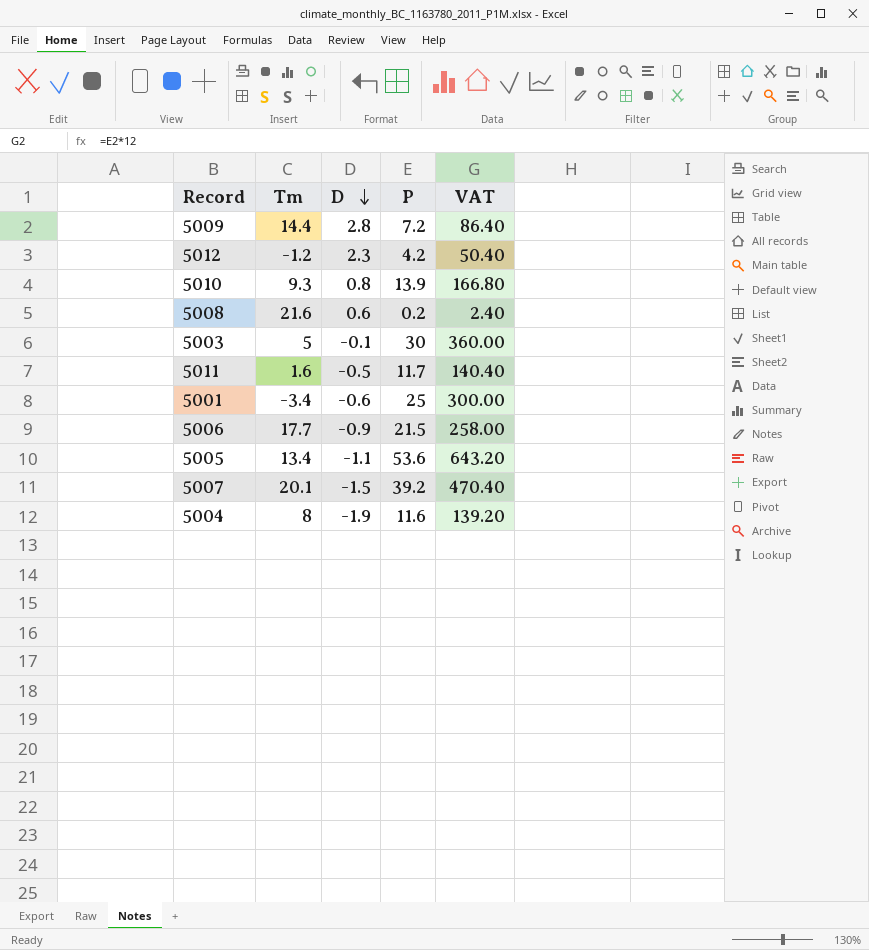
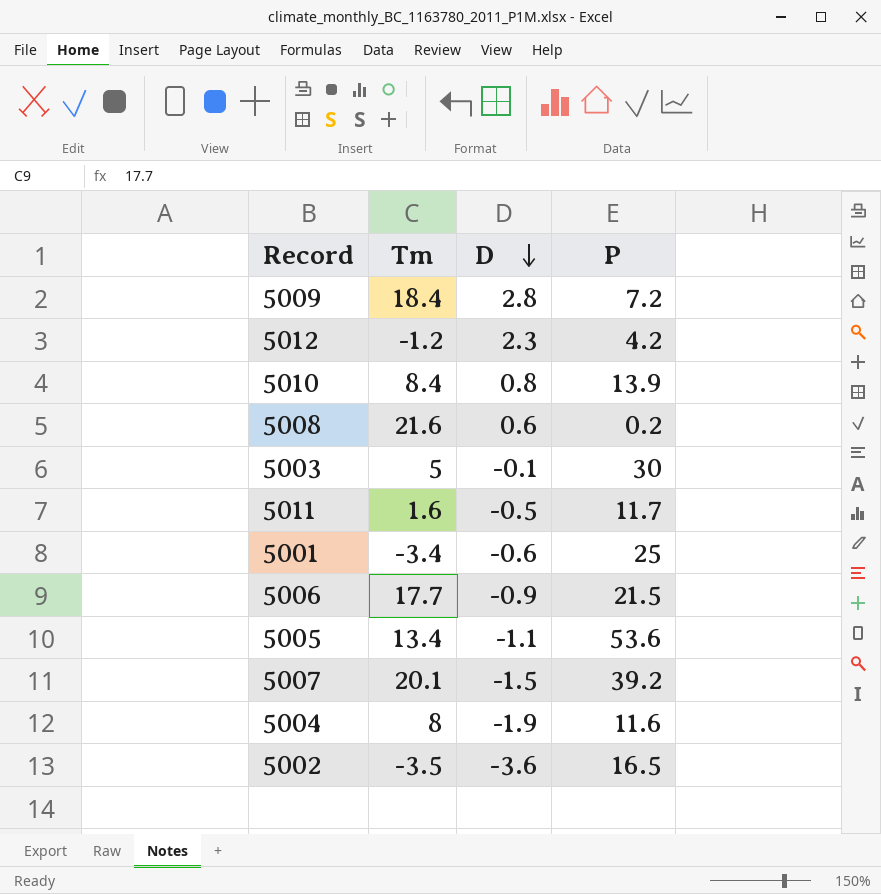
column VAT | formula: [P] * 12 -> none
5009 | Tm: 14.4 -> 18.4
5010 | Tm: 9.3 -> 8.4
row 5002: none -> -3.5 | -3.6 | 16.5

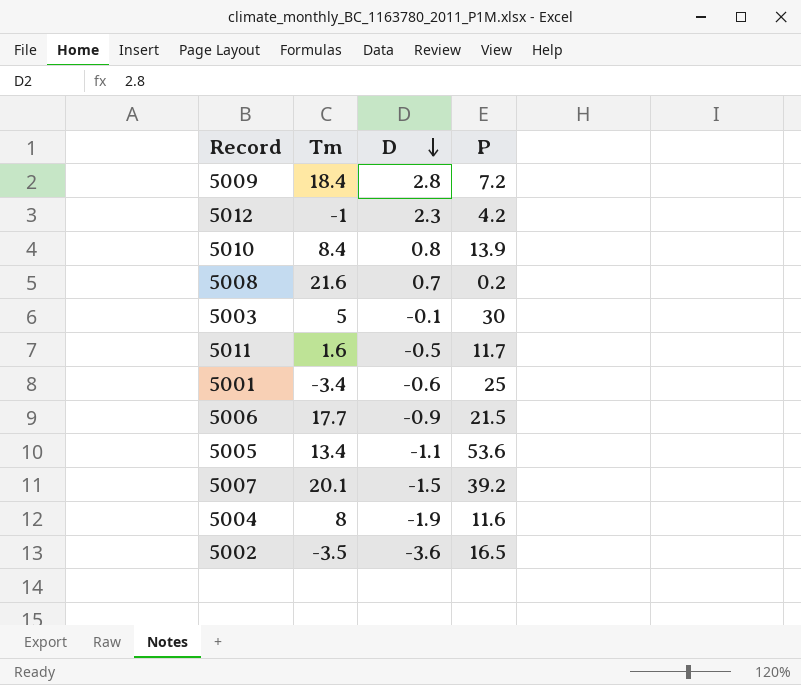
5012 | Tm: -1.2 -> -1
5008 | D: 0.6 -> 0.7

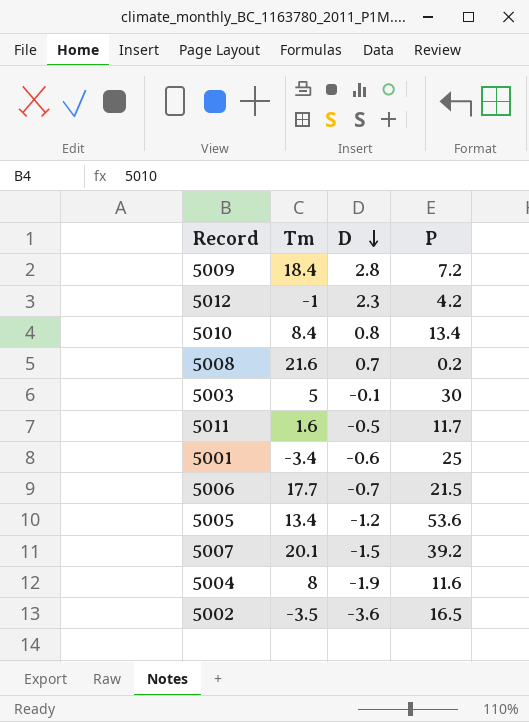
5010 | P: 13.9 -> 13.4
5006 | D: -0.9 -> -0.7
5005 | D: -1.1 -> -1.2

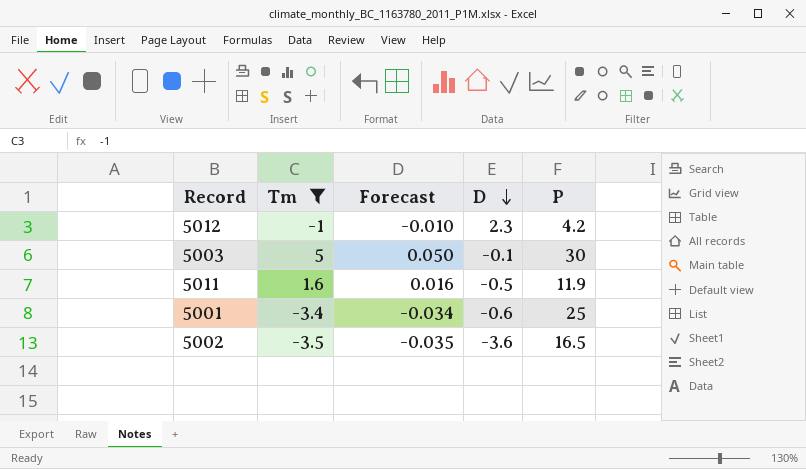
filter: none -> Tm <= 5
column Forecast | formula: none -> [Tm] * 0.01
5011 | P: 11.7 -> 11.9

